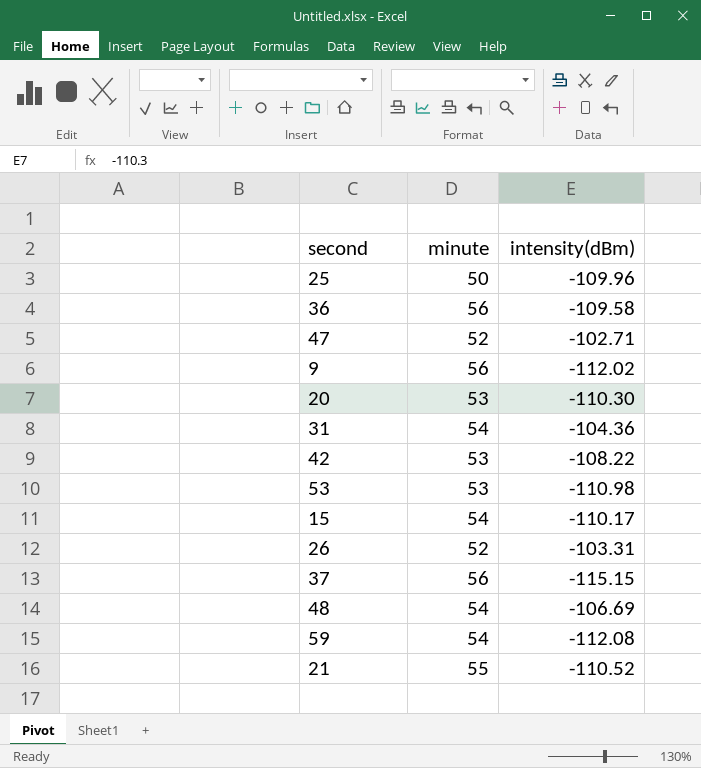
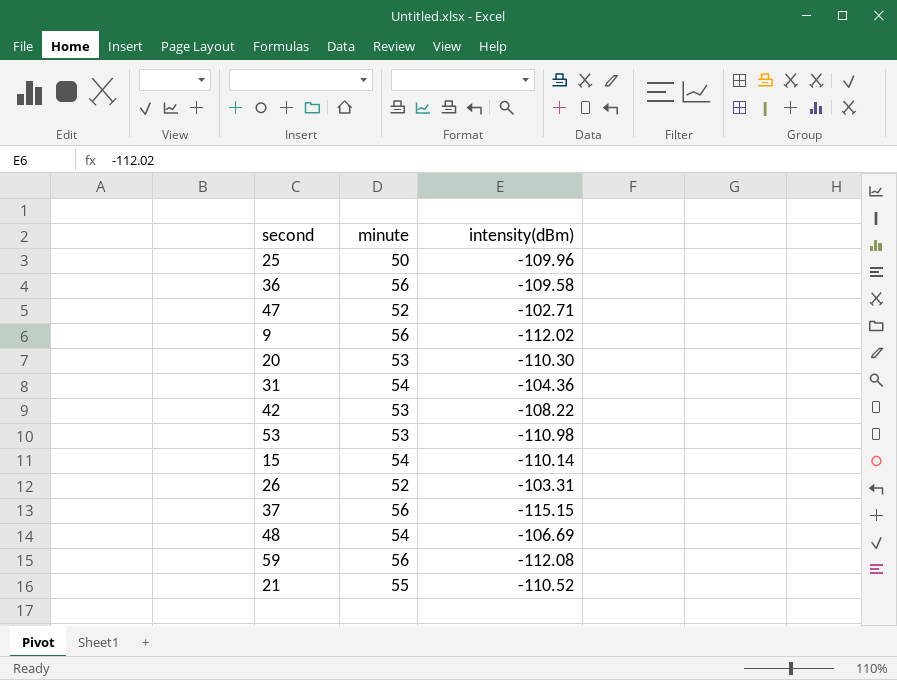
15 | intensity(dBm): -110.17 -> -110.14
59 | minute: 54 -> 56

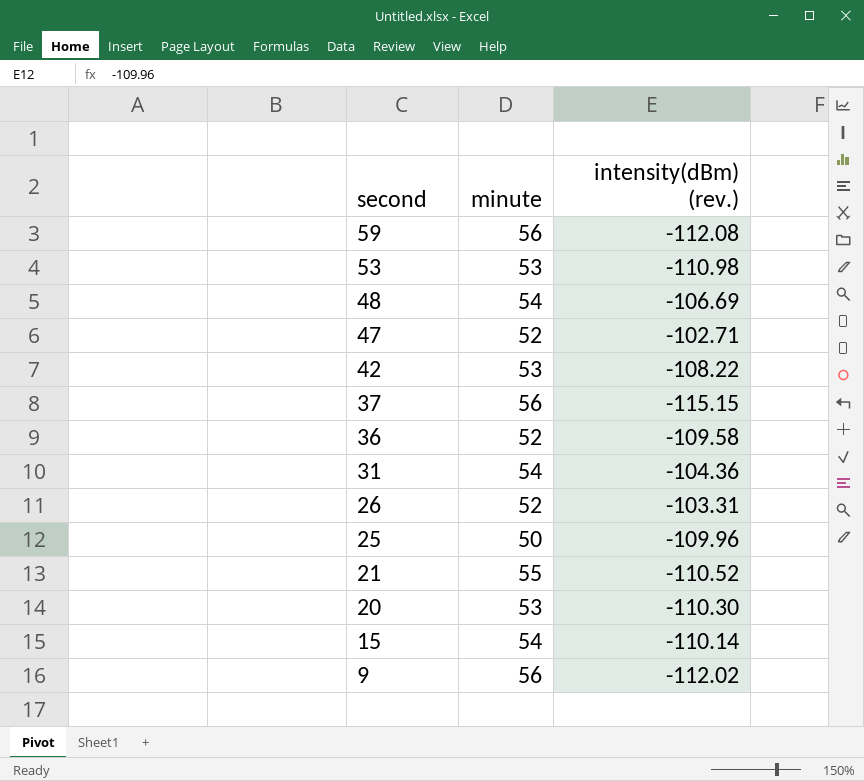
row order: none -> second descending
column name: intensity(dBm) -> intensity(dBm) (rev.)
36 | minute: 56 -> 52

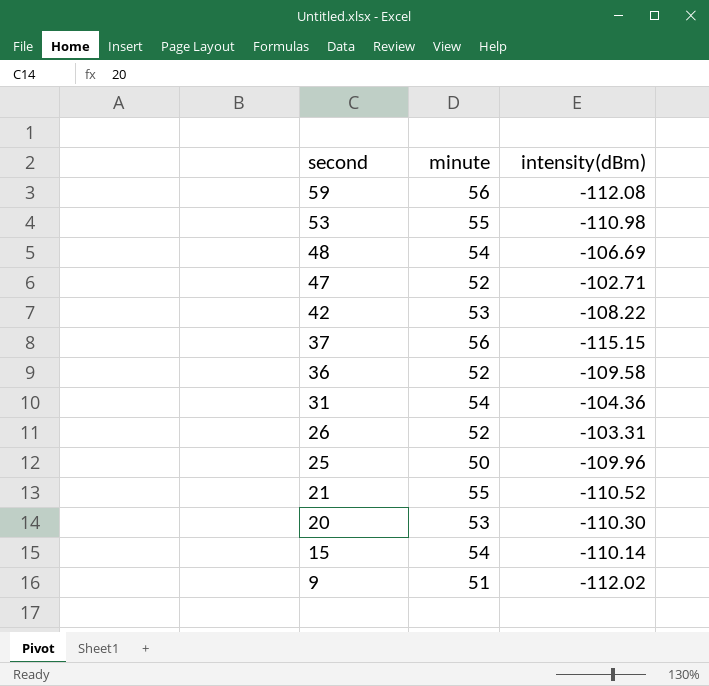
column name: intensity(dBm) (rev.) -> intensity(dBm)
53 | minute: 53 -> 55
9 | minute: 56 -> 51

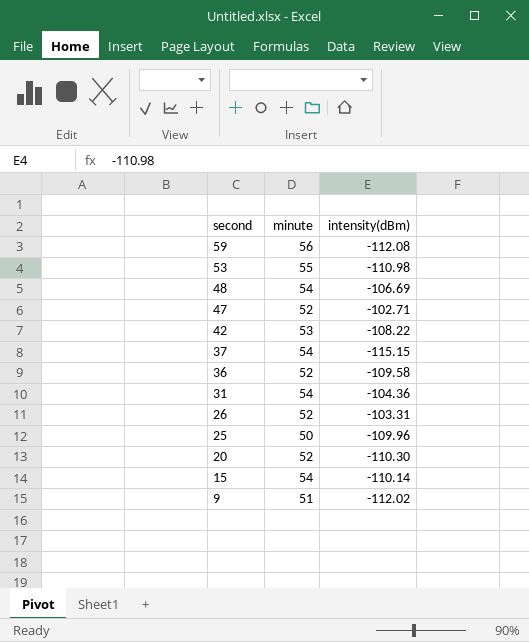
row 21: 55 | -110.52 -> none
37 | minute: 56 -> 54
20 | minute: 53 -> 52

